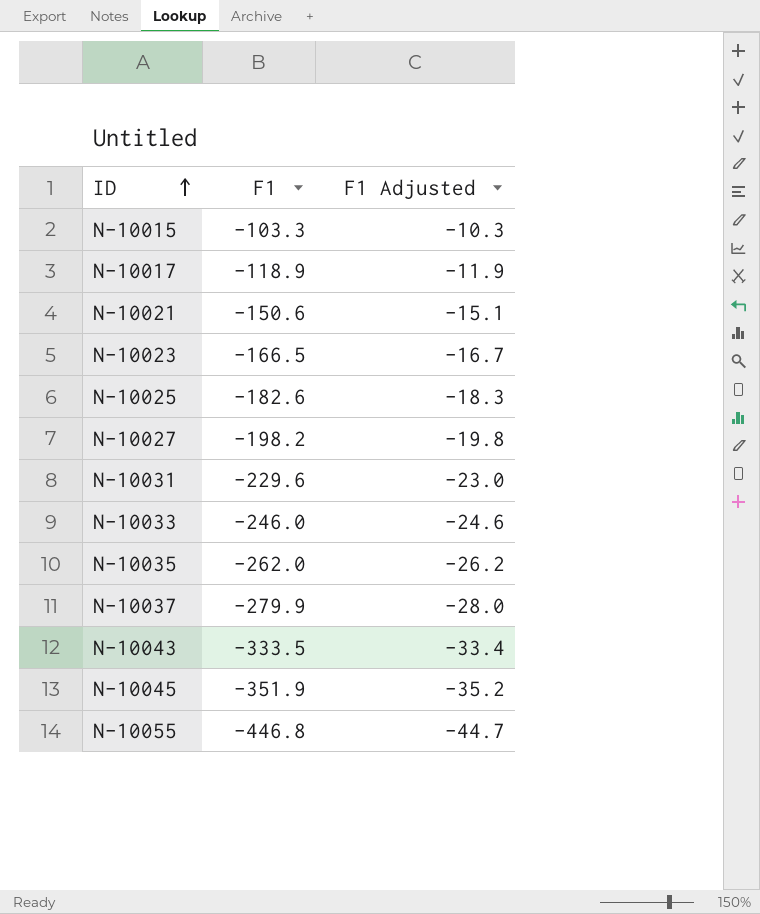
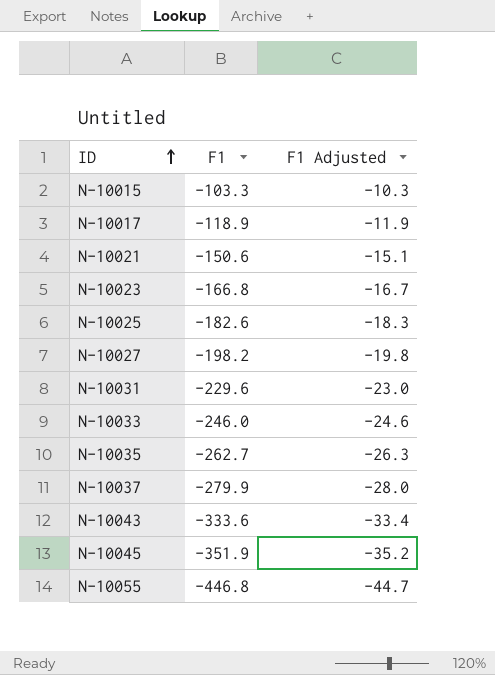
N-10023 | F1: -166.5 -> -166.8
N-10035 | F1: -262.0 -> -262.7
N-10035 | F1 Adjusted: -26.2 -> -26.3
N-10043 | F1: -333.5 -> -333.6

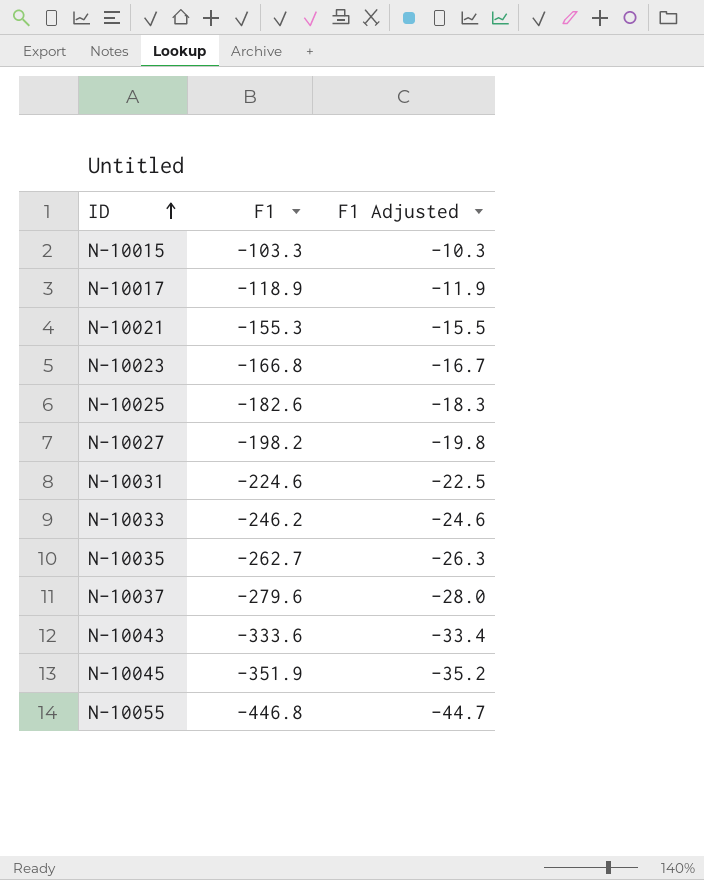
N-10021 | F1: -150.6 -> -155.3
N-10021 | F1 Adjusted: -15.1 -> -15.5
N-10031 | F1: -229.6 -> -224.6
N-10031 | F1 Adjusted: -23.0 -> -22.5
N-10033 | F1: -246.0 -> -246.2
N-10037 | F1: -279.9 -> -279.6

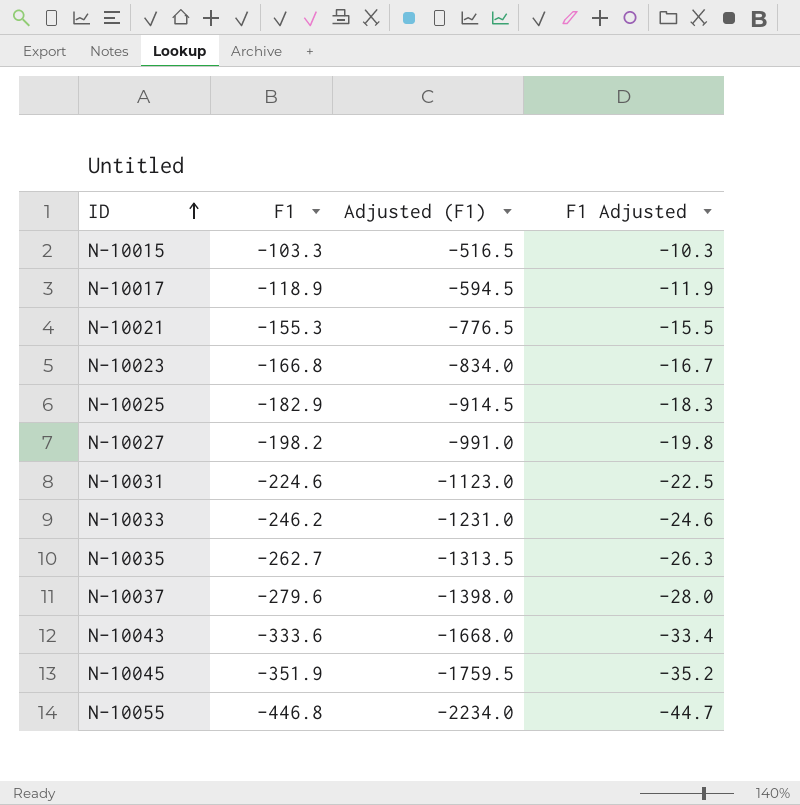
column Adjusted (F1) | formula: none -> [F1] * 5
N-10025 | F1: -182.6 -> -182.9

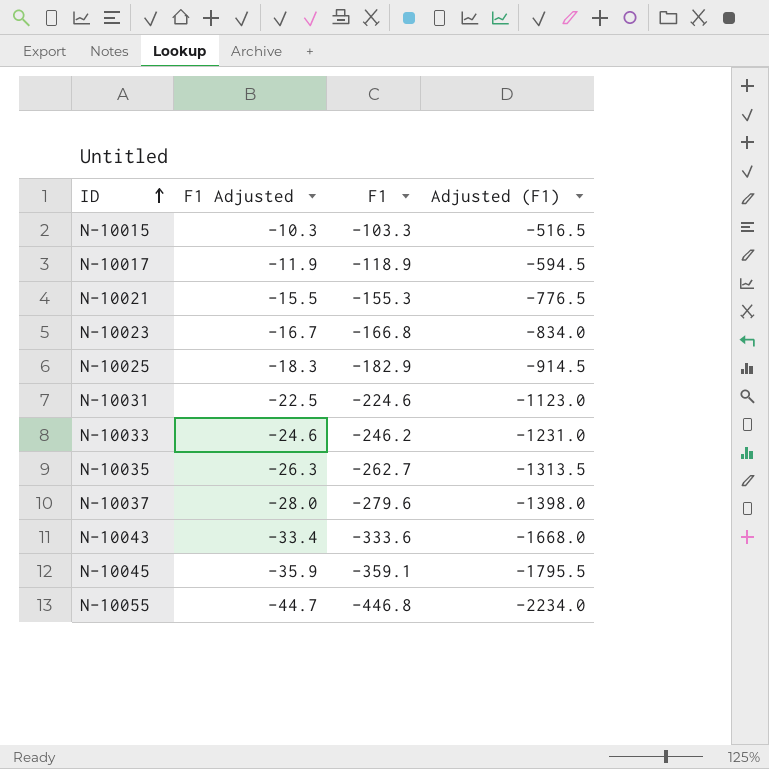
column F1 Adjusted | position: 4 -> 2
row N-10027: -198.2 | -991.0 | -19.8 -> none
N-10045 | F1 Adjusted: -35.2 -> -35.9
N-10045 | F1: -351.9 -> -359.1
N-10045 | Adjusted (F1): -1759.5 -> -1795.5

